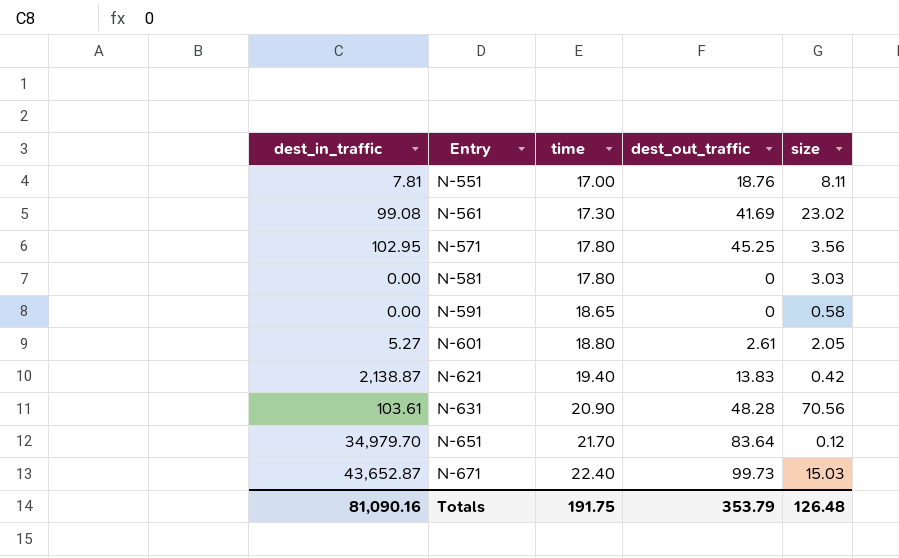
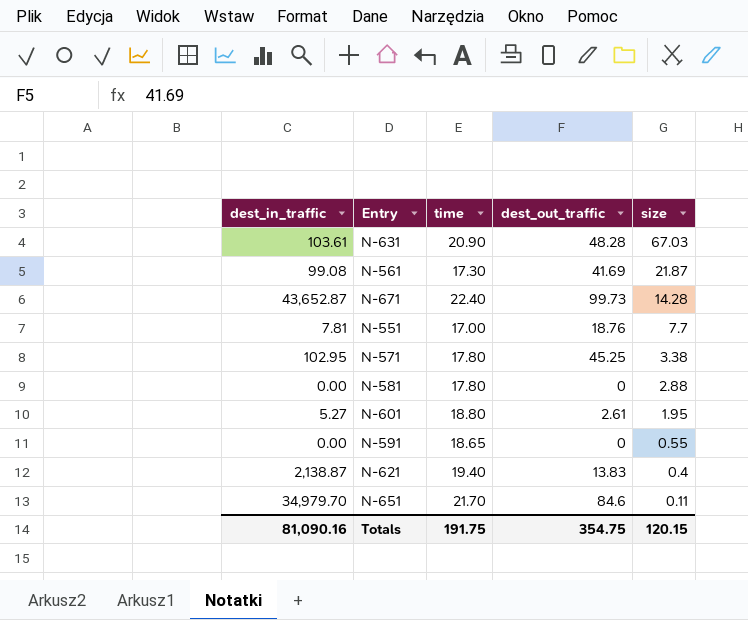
row order: Entry ascending -> size descending
N-631 | size: 70.56 -> 67.03
N-561 | size: 23.02 -> 21.87
N-671 | size: 15.03 -> 14.28
N-551 | size: 8.11 -> 7.7
N-571 | size: 3.56 -> 3.38
N-581 | size: 3.03 -> 2.88
N-601 | size: 2.05 -> 1.95
N-591 | size: 0.58 -> 0.55
N-621 | size: 0.42 -> 0.4
N-651 | dest_out_traffic: 83.64 -> 84.6
N-651 | size: 0.12 -> 0.11
Totals | dest_out_traffic: 353.79 -> 354.75
Totals | size: 126.48 -> 120.15

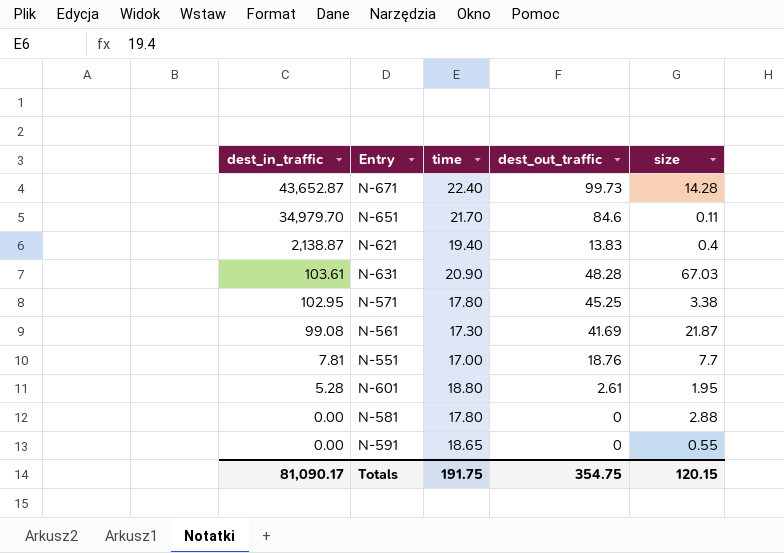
row order: size descending -> dest_in_traffic descending
N-601 | dest_in_traffic: 5.27 -> 5.28
Totals | dest_in_traffic: 81,090.16 -> 81,090.17

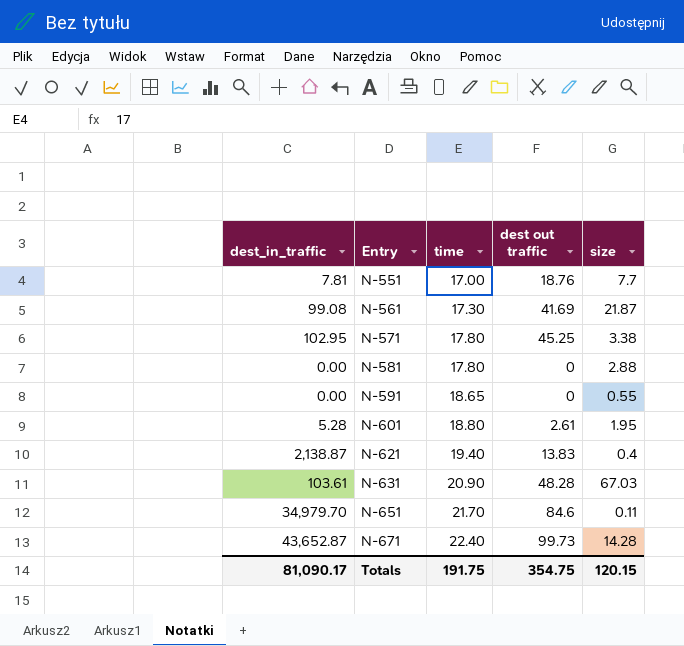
row order: dest_in_traffic descending -> Entry ascending
column name: dest_out_traffic -> dest out traffic

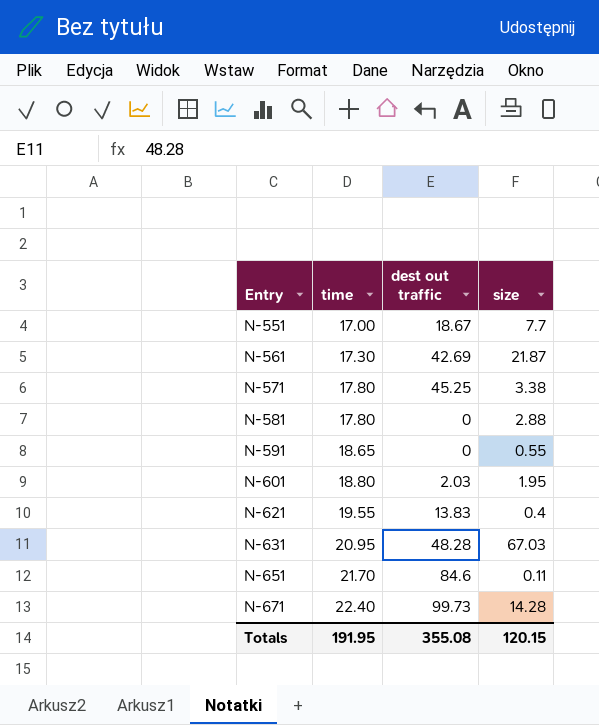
column dest_in_traffic | position: 1 -> none
N-551 | dest out traffic: 18.76 -> 18.67
N-561 | dest out traffic: 41.69 -> 42.69
N-601 | dest out traffic: 2.61 -> 2.03
N-621 | time: 19.40 -> 19.55
N-631 | time: 20.90 -> 20.95
Totals | time: 191.75 -> 191.95
Totals | dest out traffic: 354.75 -> 355.08

